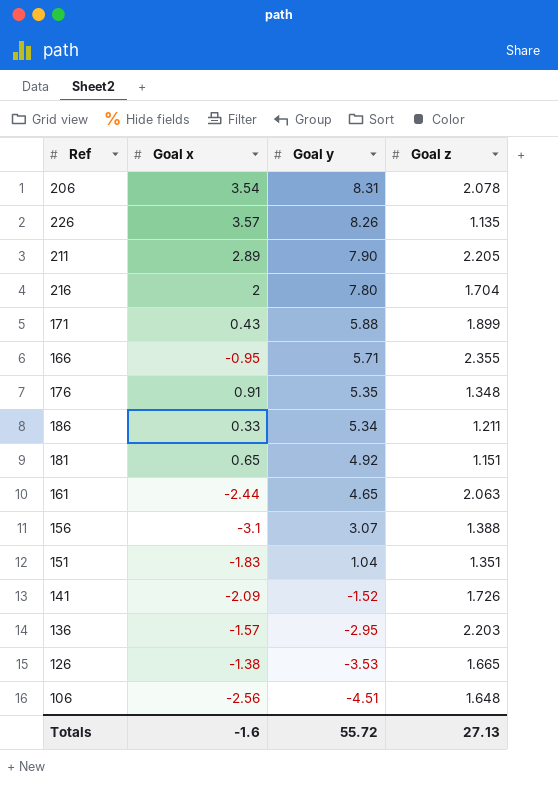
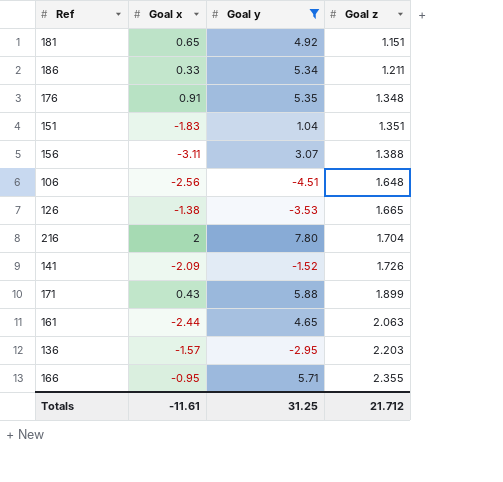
filter: none -> Goal y <= 7.80
row order: Goal y descending -> Goal z ascending
156 | Goal x: -3.1 -> -3.11
Totals | Goal x: -1.6 -> -11.61
Totals | Goal y: 55.72 -> 31.25
Totals | Goal z: 27.13 -> 21.712

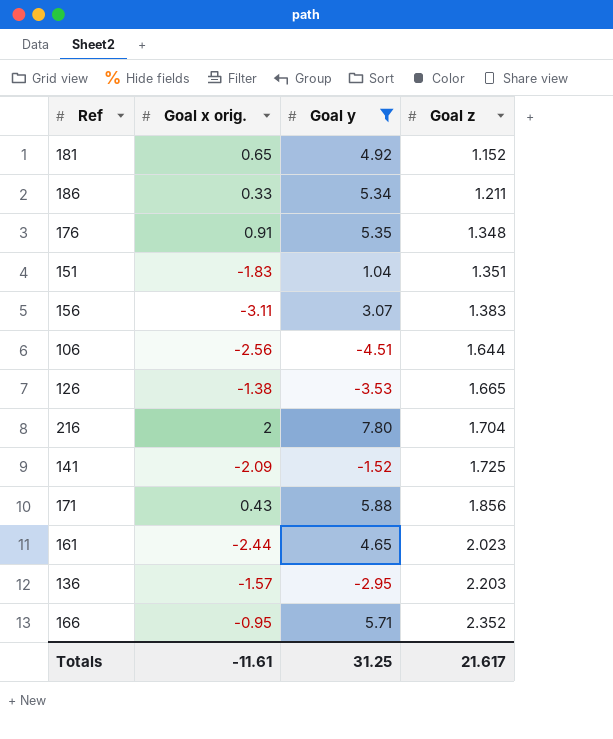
column name: Goal x -> Goal x orig.
181 | Goal z: 1.151 -> 1.152
156 | Goal z: 1.388 -> 1.383
106 | Goal z: 1.648 -> 1.644
141 | Goal z: 1.726 -> 1.725
171 | Goal z: 1.899 -> 1.856
161 | Goal z: 2.063 -> 2.023
166 | Goal z: 2.355 -> 2.352
Totals | Goal z: 21.712 -> 21.617

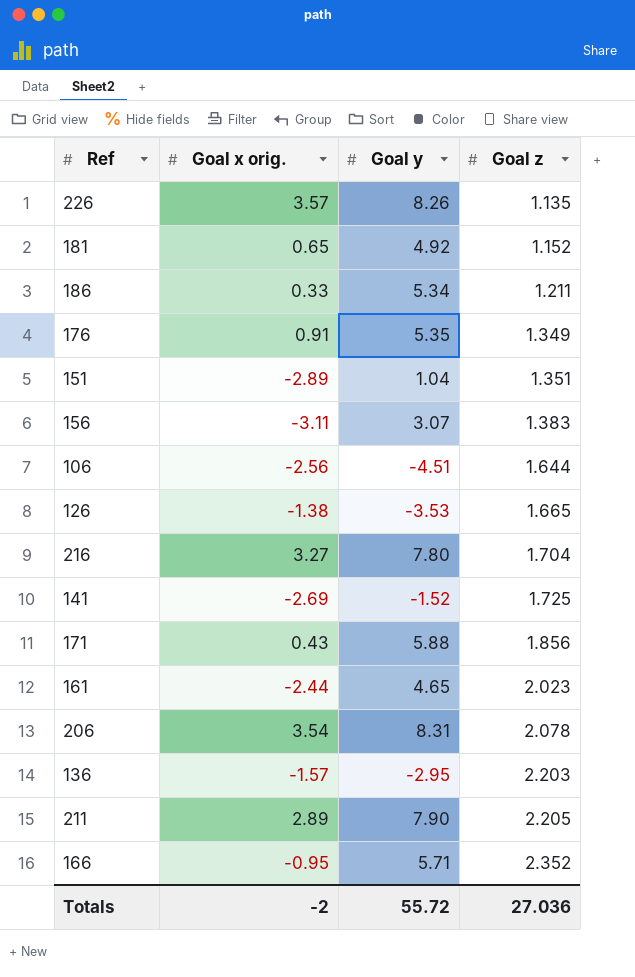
filter: Goal y <= 7.80 -> none
176 | Goal z: 1.348 -> 1.349
151 | Goal x orig.: -1.83 -> -2.89
216 | Goal x orig.: 2 -> 3.27
141 | Goal x orig.: -2.09 -> -2.69
Totals | Goal x orig.: -11.61 -> -2
Totals | Goal y: 31.25 -> 55.72
Totals | Goal z: 21.617 -> 27.036

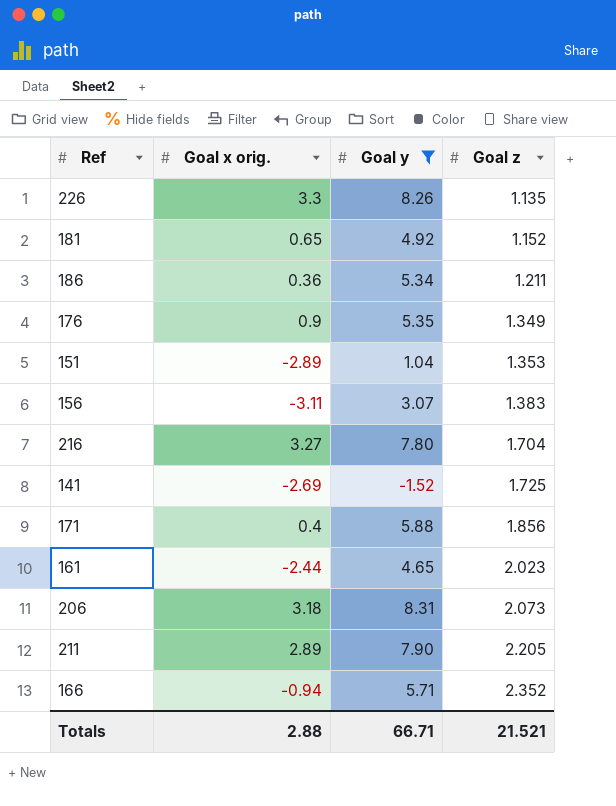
filter: none -> Goal y >= -1.52
226 | Goal x orig.: 3.57 -> 3.3
186 | Goal x orig.: 0.33 -> 0.36
176 | Goal x orig.: 0.91 -> 0.9
151 | Goal z: 1.351 -> 1.353
171 | Goal x orig.: 0.43 -> 0.4
206 | Goal x orig.: 3.54 -> 3.18
206 | Goal z: 2.078 -> 2.073
166 | Goal x orig.: -0.95 -> -0.94
Totals | Goal x orig.: -2 -> 2.88
Totals | Goal y: 55.72 -> 66.71
Totals | Goal z: 27.036 -> 21.521

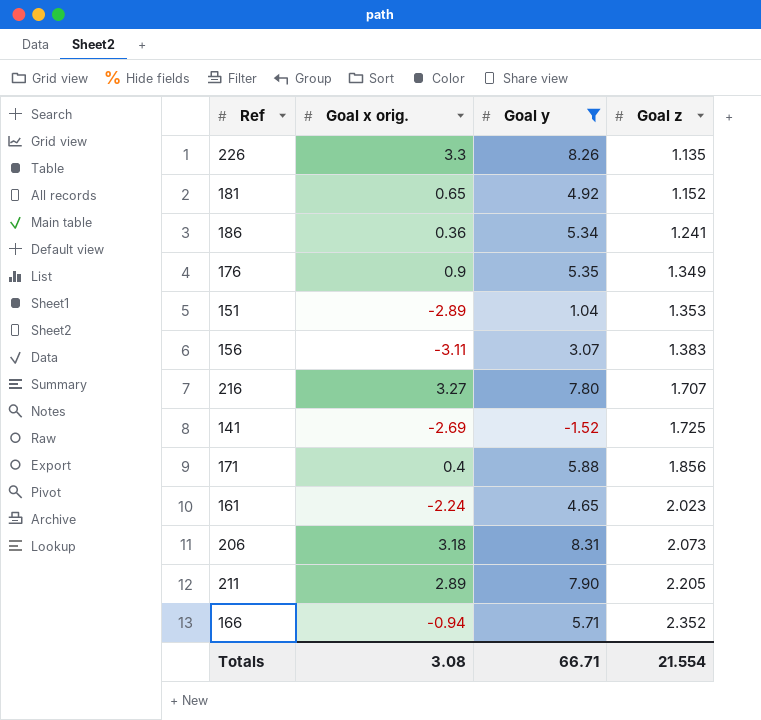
186 | Goal z: 1.211 -> 1.241
216 | Goal z: 1.704 -> 1.707
161 | Goal x orig.: -2.44 -> -2.24
Totals | Goal x orig.: 2.88 -> 3.08
Totals | Goal z: 21.521 -> 21.554

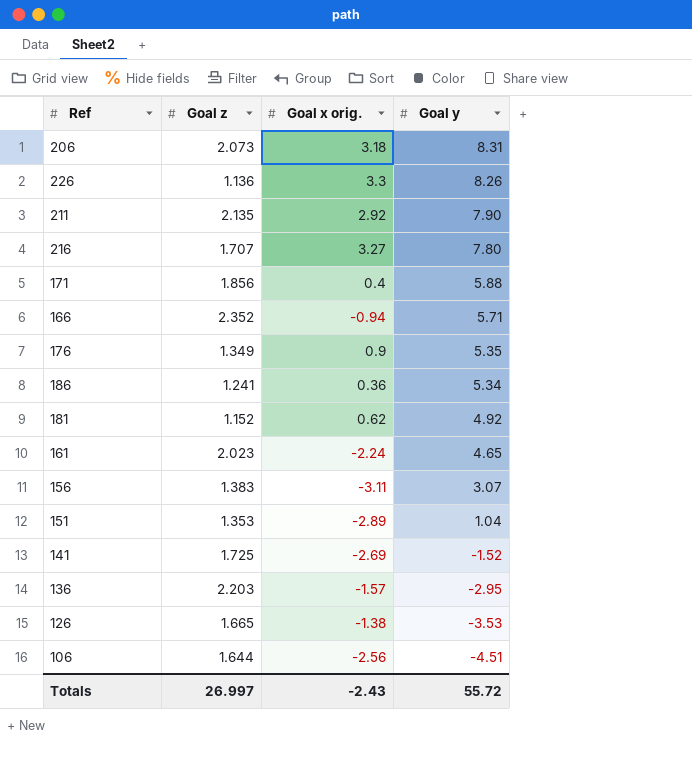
filter: Goal y >= -1.52 -> none
row order: Goal z ascending -> Goal y descending
column Goal z | position: 4 -> 2
226 | Goal z: 1.135 -> 1.136
211 | Goal z: 2.205 -> 2.135
211 | Goal x orig.: 2.89 -> 2.92
181 | Goal x orig.: 0.65 -> 0.62
Totals | Goal z: 21.554 -> 26.997
Totals | Goal x orig.: 3.08 -> -2.43
Totals | Goal y: 66.71 -> 55.72

